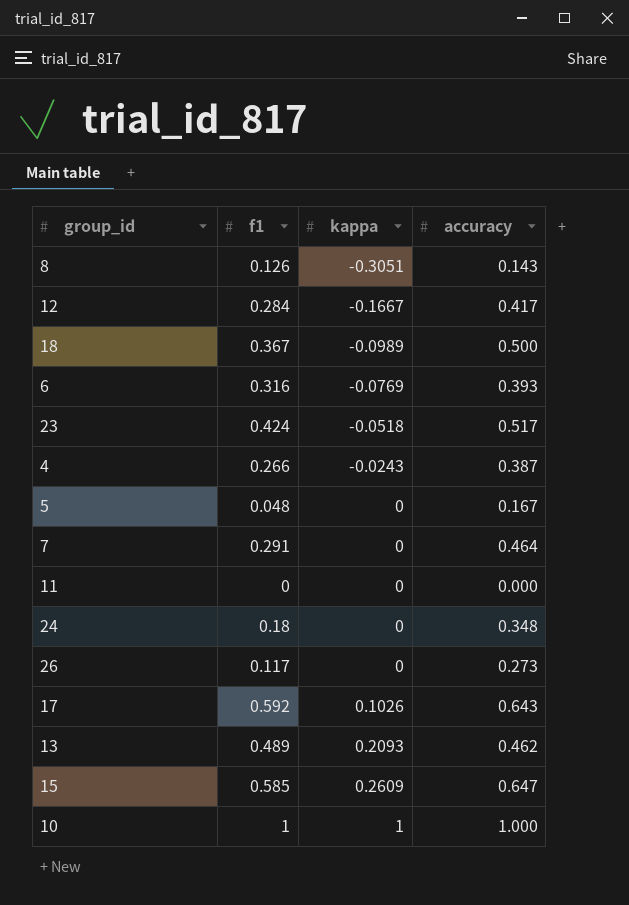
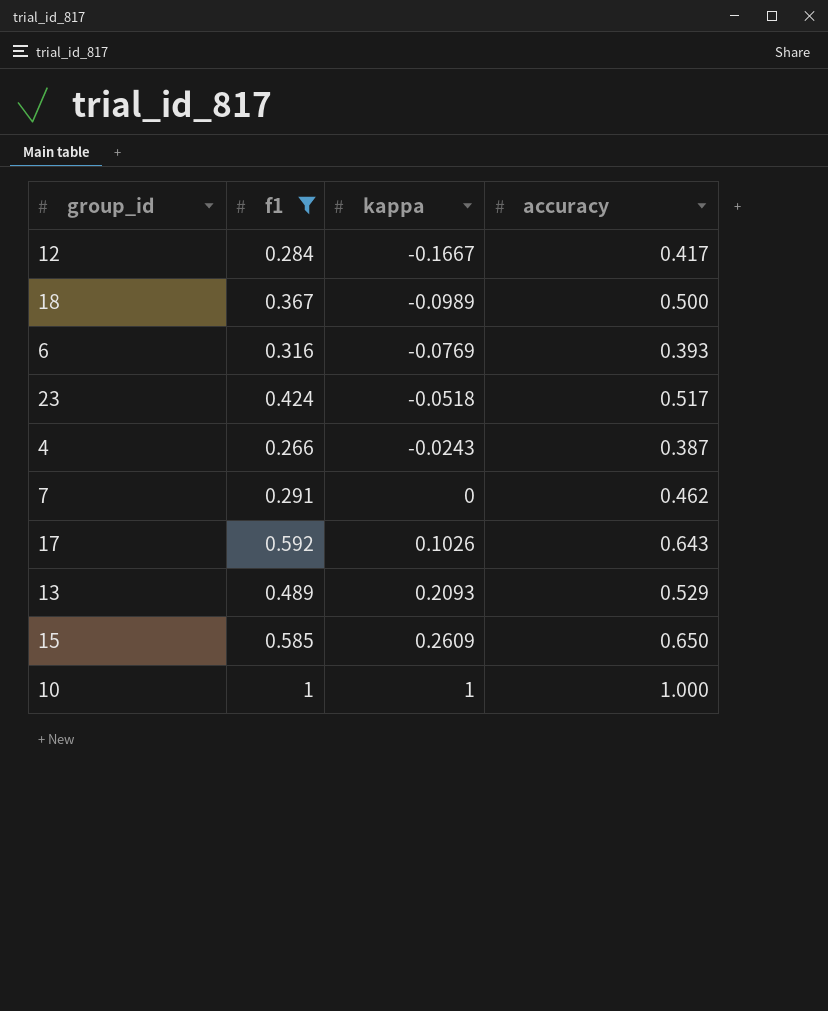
filter: none -> f1 >= 0.266
7 | accuracy: 0.464 -> 0.462
13 | accuracy: 0.462 -> 0.529
15 | accuracy: 0.647 -> 0.650

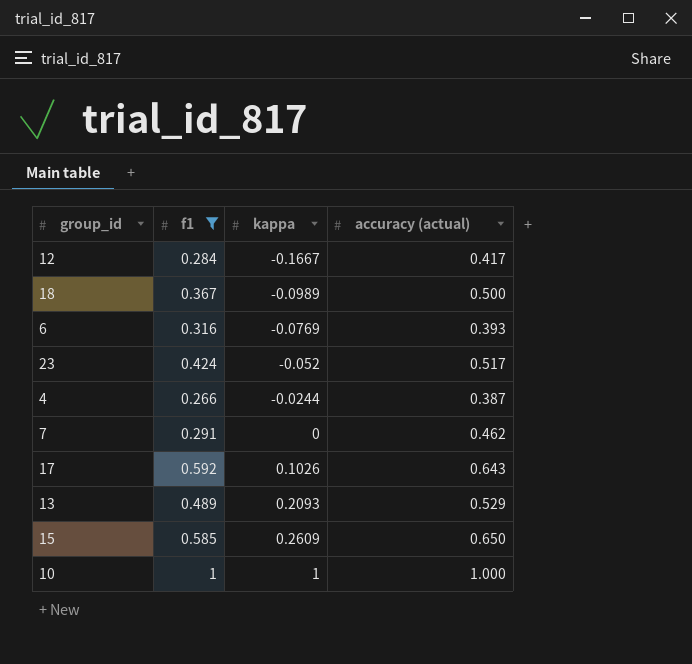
column name: accuracy -> accuracy (actual)
23 | kappa: -0.0518 -> -0.052
4 | kappa: -0.0243 -> -0.0244

